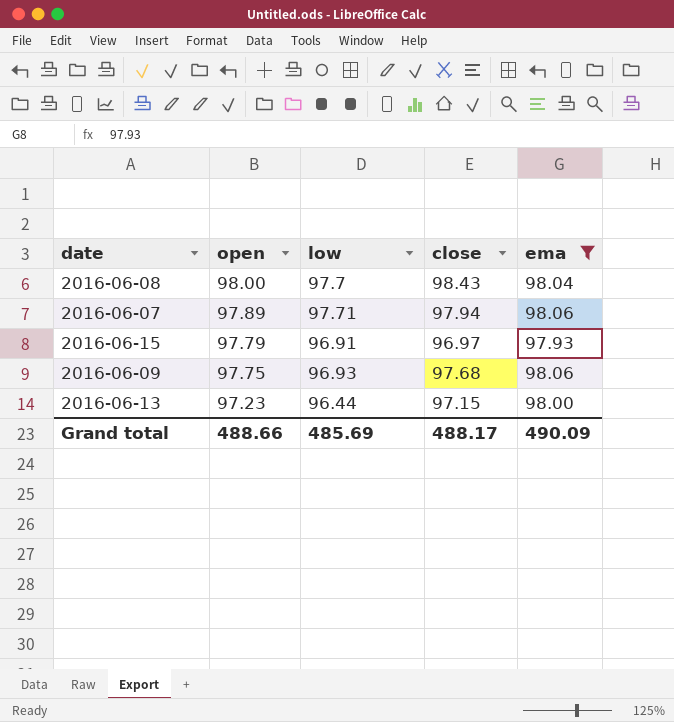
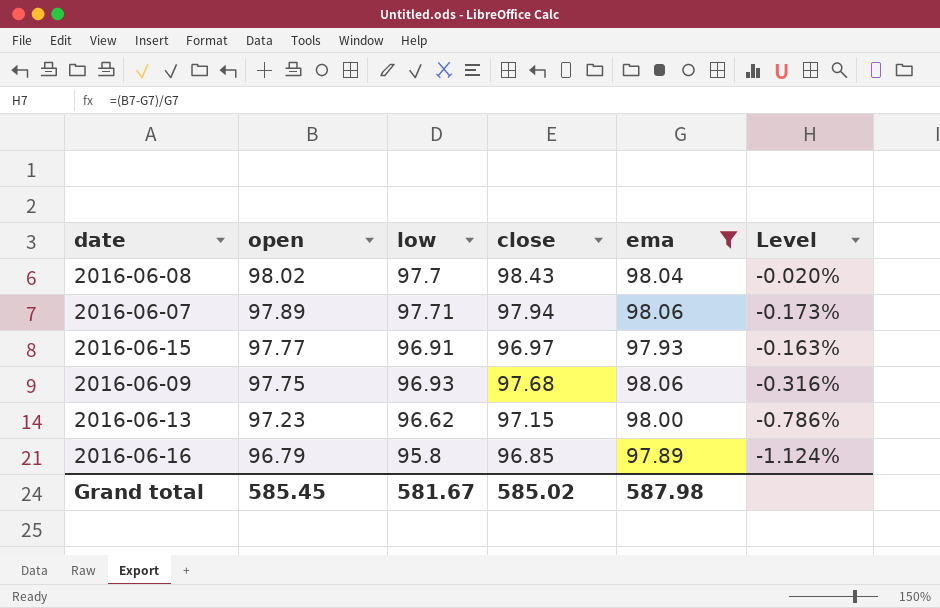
column Level | formula: none -> ([open] - [ema]) / [ema]
2016-06-08 | open: 98.00 -> 98.02
2016-06-15 | open: 97.79 -> 97.77
2016-06-13 | low: 96.44 -> 96.62
row 2016-06-16: none -> 96.79 | 95.8 | 96.85 | 97.89 | -1.124%
Grand total | open: 488.66 -> 585.45
Grand total | low: 485.69 -> 581.67
Grand total | close: 488.17 -> 585.02
Grand total | ema: 490.09 -> 587.98

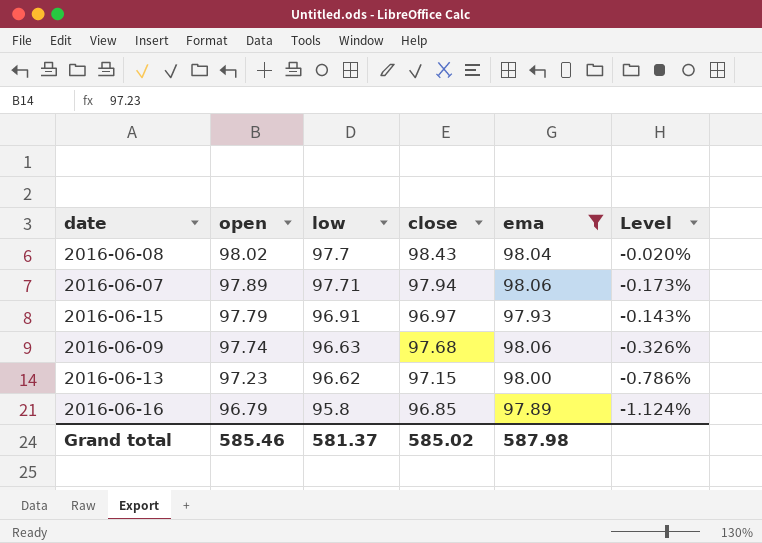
2016-06-15 | open: 97.77 -> 97.79
2016-06-15 | Level: -0.163% -> -0.143%
2016-06-09 | open: 97.75 -> 97.74
2016-06-09 | low: 96.93 -> 96.63
2016-06-09 | Level: -0.316% -> -0.326%
Grand total | open: 585.45 -> 585.46
Grand total | low: 581.67 -> 581.37

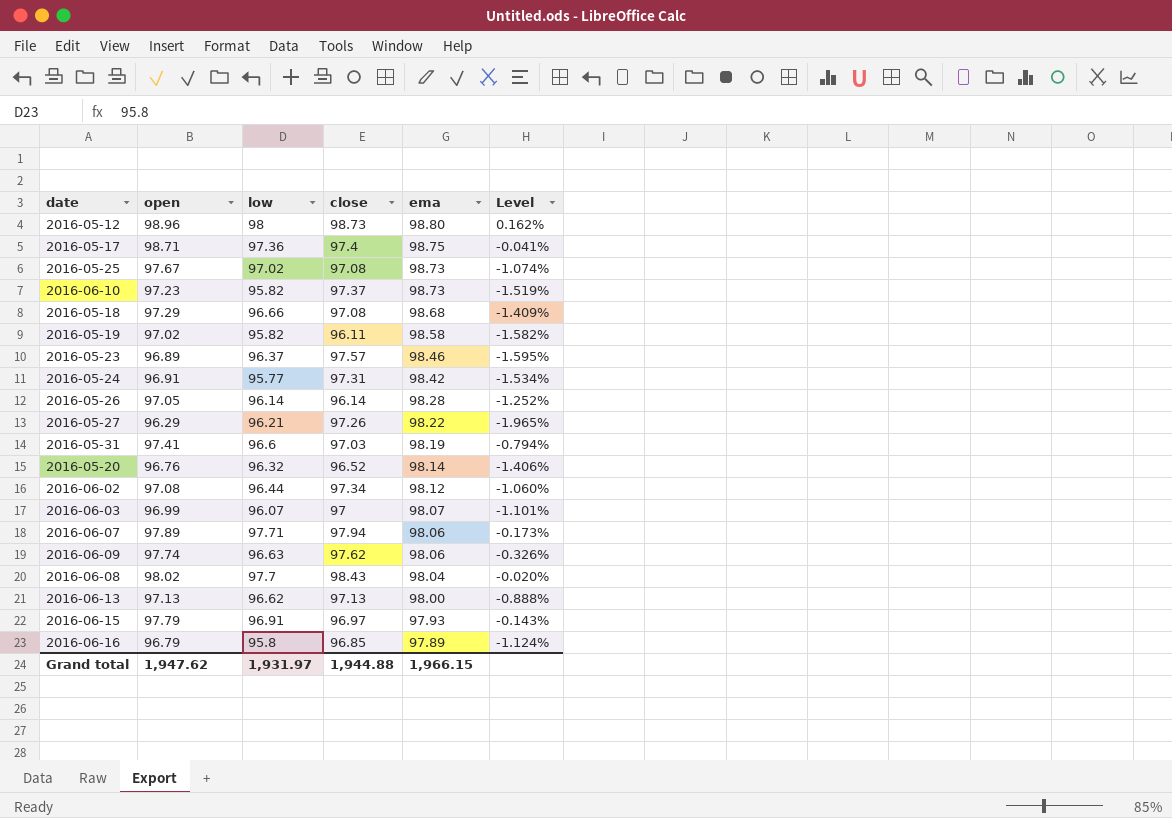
filter: ema <= 98.06 -> none
row order: open descending -> ema descending
2016-06-09 | close: 97.68 -> 97.62
2016-06-13 | open: 97.23 -> 97.13
2016-06-13 | close: 97.15 -> 97.13
2016-06-13 | Level: -0.786% -> -0.888%
Grand total | open: 585.46 -> 1,947.62
Grand total | low: 581.37 -> 1,931.97
Grand total | close: 585.02 -> 1,944.88
Grand total | ema: 587.98 -> 1,966.15

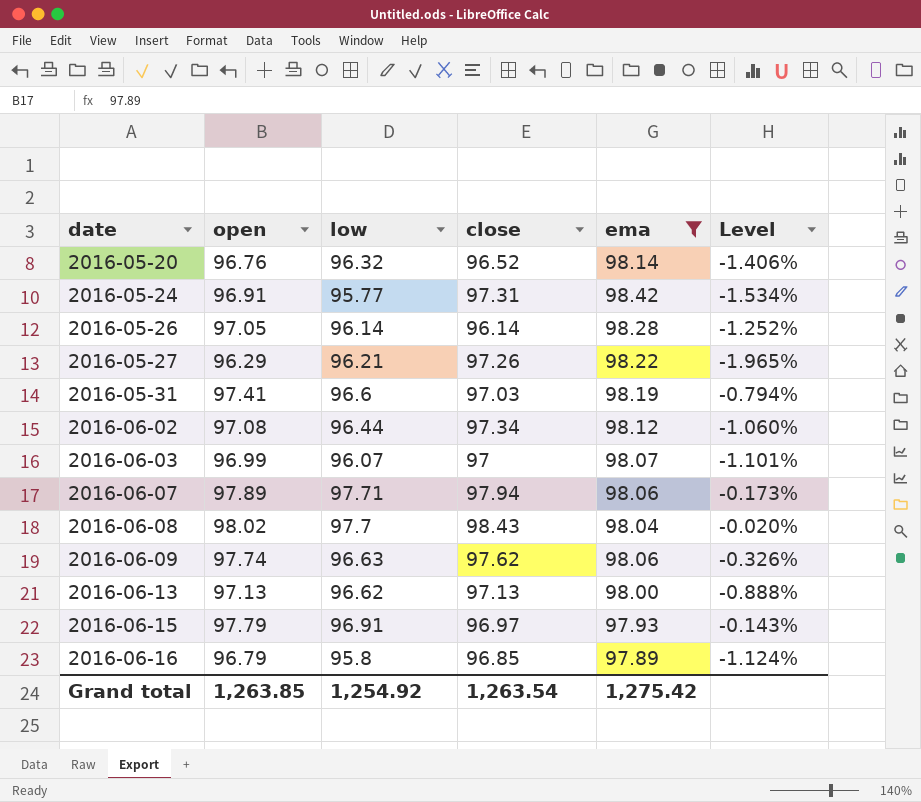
filter: none -> ema <= 98.42
row order: ema descending -> date ascending
Grand total | open: 1,947.62 -> 1,263.85
Grand total | low: 1,931.97 -> 1,254.92
Grand total | close: 1,944.88 -> 1,263.54
Grand total | ema: 1,966.15 -> 1,275.42

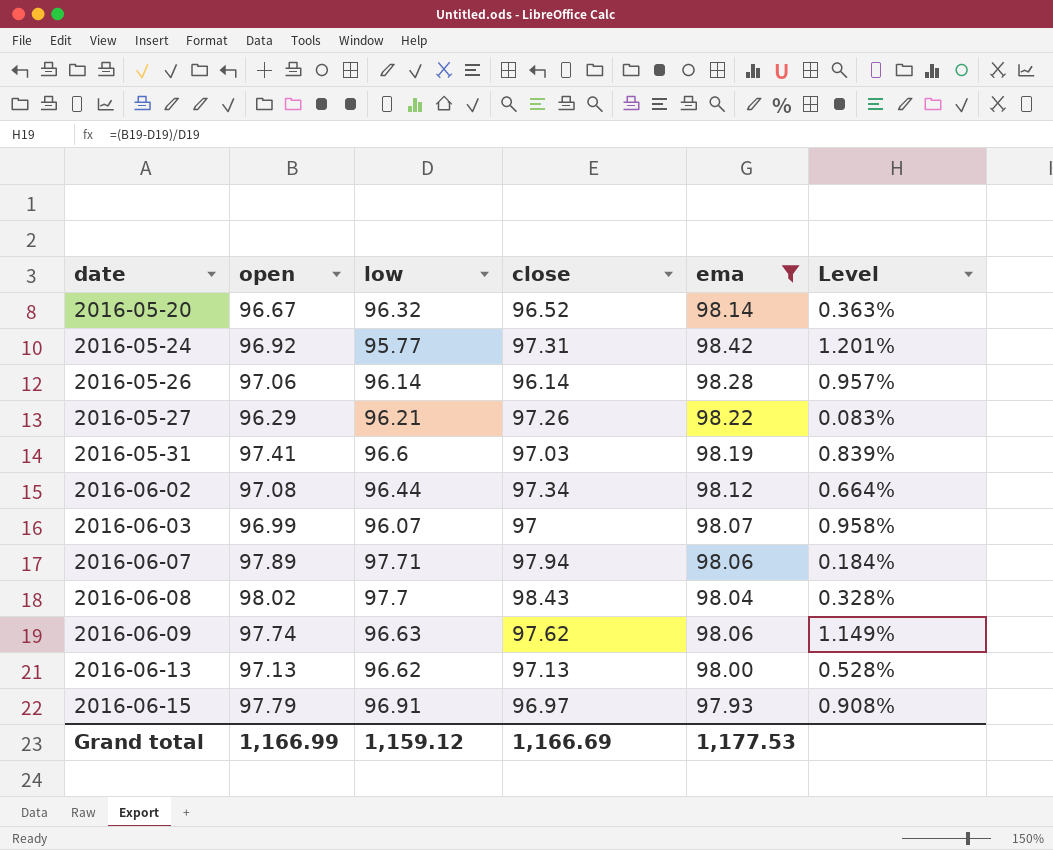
column Level | formula: ([open] - [ema]) / [ema] -> ([open] - [low]) / [low]
row 2016-06-16: 96.79 | 95.8 | 96.85 | 97.89 | -1.124% -> none
2016-05-20 | open: 96.76 -> 96.67
2016-05-24 | open: 96.91 -> 96.92
2016-05-26 | open: 97.05 -> 97.06
Grand total | open: 1,263.85 -> 1,166.99
Grand total | low: 1,254.92 -> 1,159.12
Grand total | close: 1,263.54 -> 1,166.69
Grand total | ema: 1,275.42 -> 1,177.53

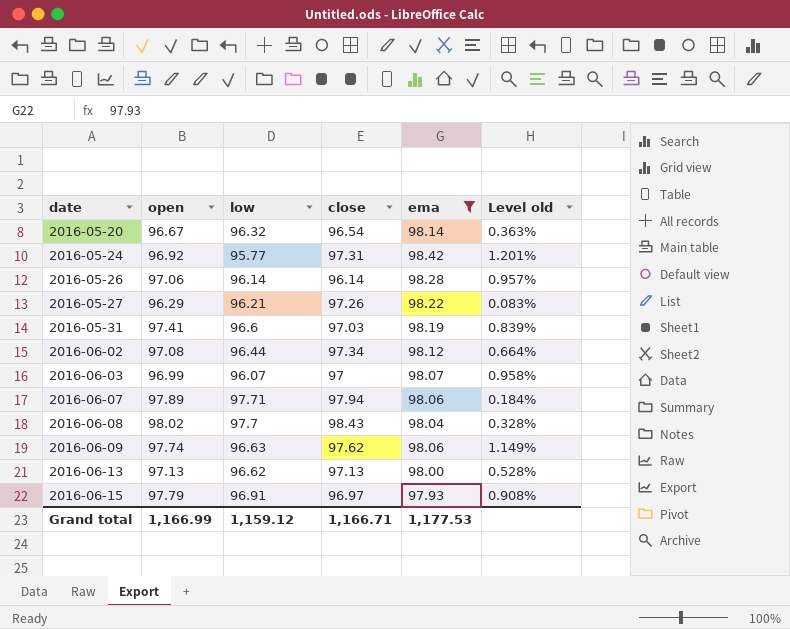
column name: Level -> Level old
2016-05-20 | close: 96.52 -> 96.54
Grand total | close: 1,166.69 -> 1,166.71

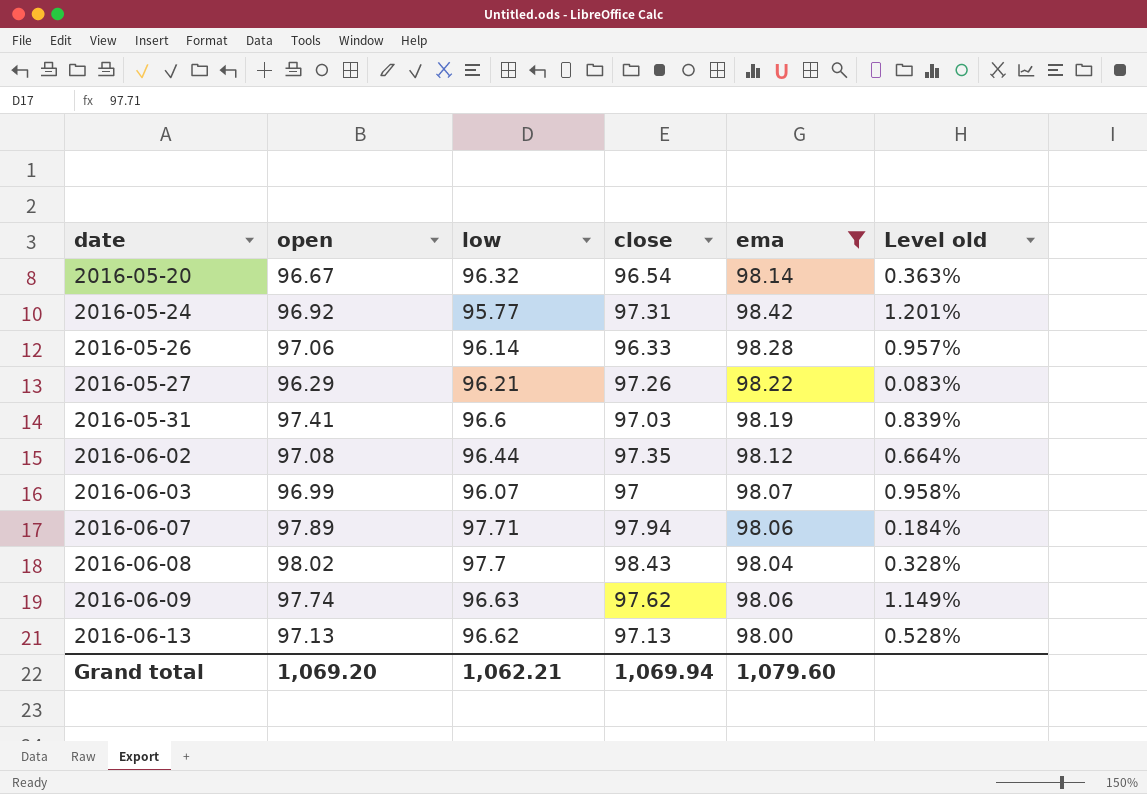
row 2016-06-15: 97.79 | 96.91 | 96.97 | 97.93 | 0.908% -> none
2016-05-26 | close: 96.14 -> 96.33
2016-06-02 | close: 97.34 -> 97.35
Grand total | open: 1,166.99 -> 1,069.20
Grand total | low: 1,159.12 -> 1,062.21
Grand total | close: 1,166.71 -> 1,069.94
Grand total | ema: 1,177.53 -> 1,079.60

